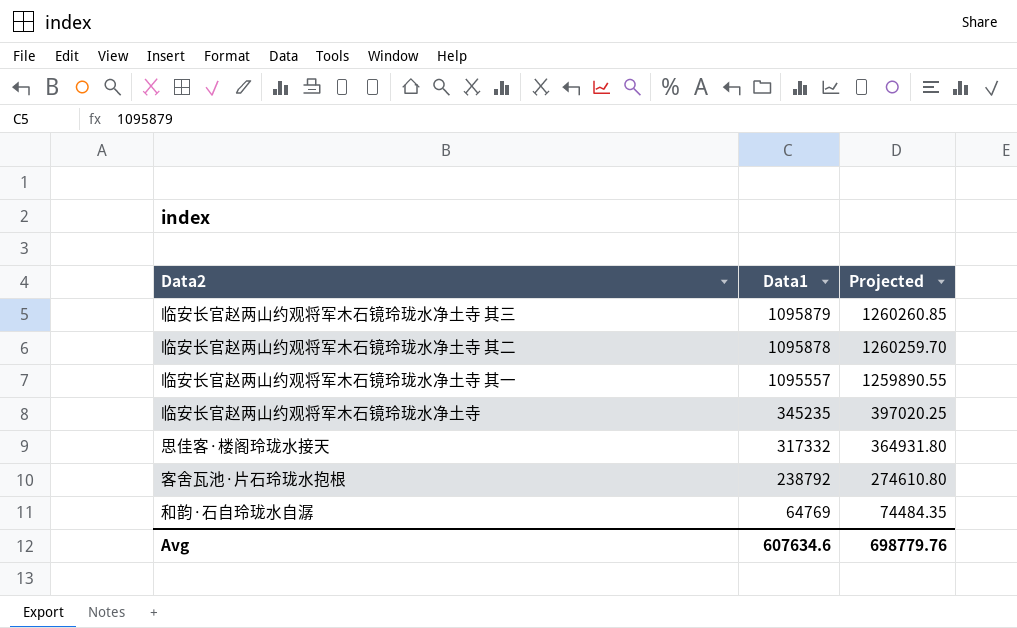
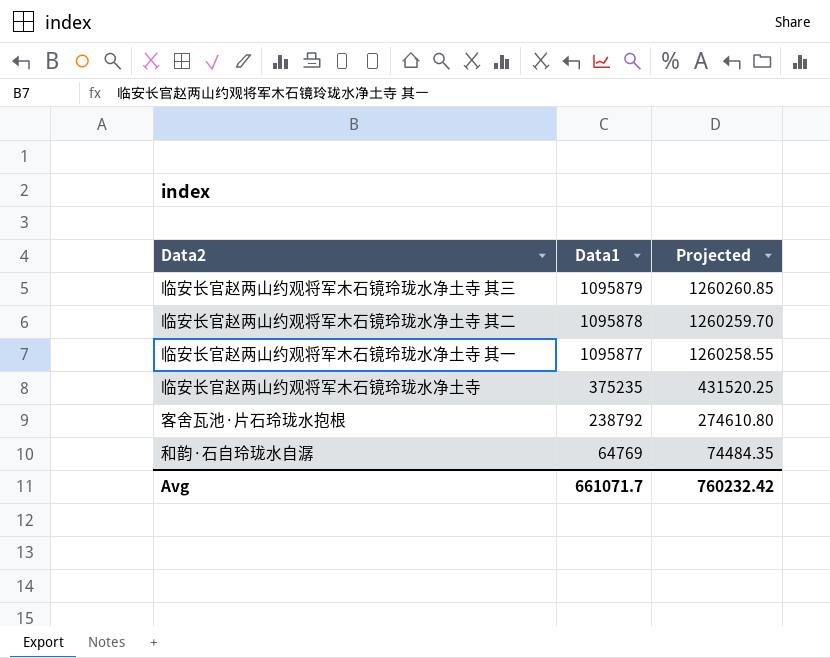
row 思佳客·楼阁玲珑水接天: 317332 | 364931.80 -> none
临安长官赵两山约观将军木石镜玲珑水净土寺 其一 | Data1: 1095557 -> 1095877
临安长官赵两山约观将军木石镜玲珑水净土寺 其一 | Projected: 1259890.55 -> 1260258.55
临安长官赵两山约观将军木石镜玲珑水净土寺 | Data1: 345235 -> 375235
临安长官赵两山约观将军木石镜玲珑水净土寺 | Projected: 397020.25 -> 431520.25
Avg | Data1: 607634.6 -> 661071.7
Avg | Projected: 698779.76 -> 760232.42

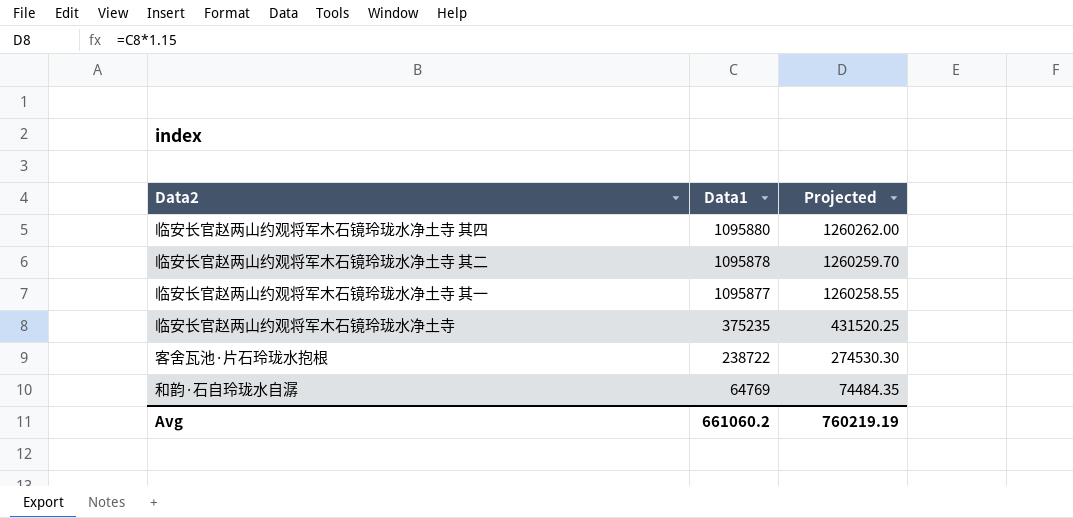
row 临安长官赵两山约观将军木石镜玲珑水净土寺 其三: 1095879 | 1260260.85 -> none
row 临安长官赵两山约观将军木石镜玲珑水净土寺 其四: none -> 1095880 | 1260262.00
客舍瓦池·片石玲珑水抱根 | Data1: 238792 -> 238722
客舍瓦池·片石玲珑水抱根 | Projected: 274610.80 -> 274530.30
Avg | Data1: 661071.7 -> 661060.2
Avg | Projected: 760232.42 -> 760219.19

